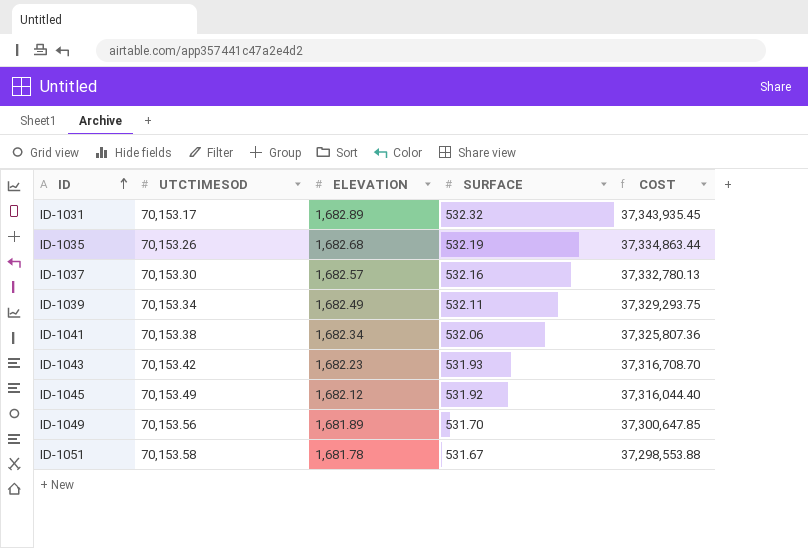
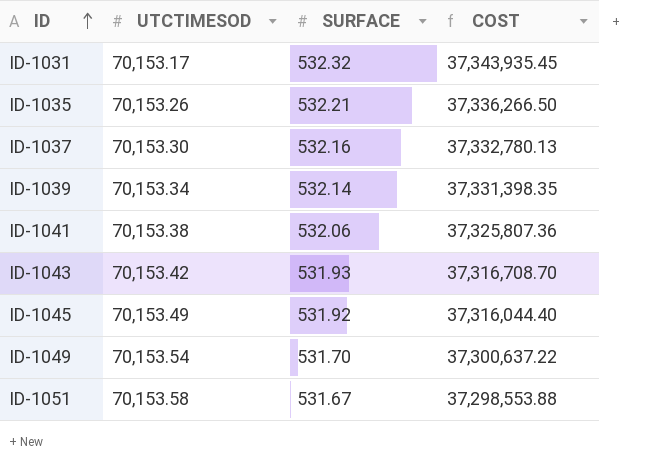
column ELEVATION | position: 3 -> none
ID-1035 | SURFACE: 532.19 -> 532.21
ID-1035 | COST: 37,334,863.44 -> 37,336,266.50
ID-1039 | SURFACE: 532.11 -> 532.14
ID-1039 | COST: 37,329,293.75 -> 37,331,398.35
ID-1049 | UTCTIMESOD: 70,153.56 -> 70,153.54
ID-1049 | COST: 37,300,647.85 -> 37,300,637.22

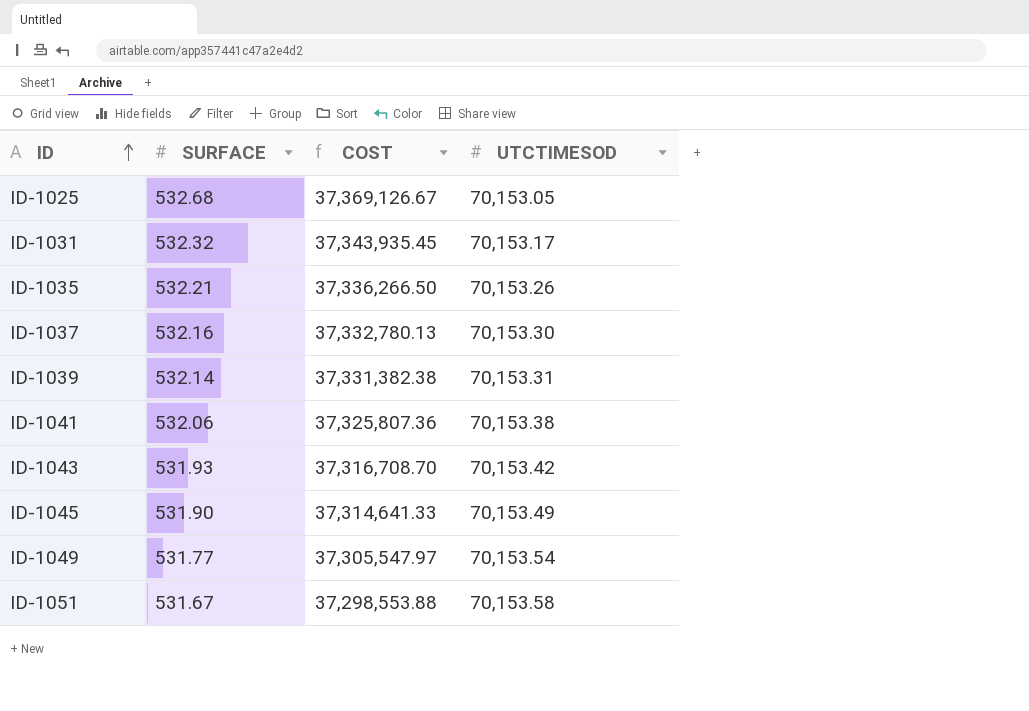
column UTCTIMESOD | position: 2 -> 4
row ID-1025: none -> 532.68 | 37,369,126.67 | 70,153.05
ID-1039 | COST: 37,331,398.35 -> 37,331,382.38
ID-1039 | UTCTIMESOD: 70,153.34 -> 70,153.31
ID-1045 | SURFACE: 531.92 -> 531.90
ID-1045 | COST: 37,316,044.40 -> 37,314,641.33
ID-1049 | SURFACE: 531.70 -> 531.77
ID-1049 | COST: 37,300,637.22 -> 37,305,547.97

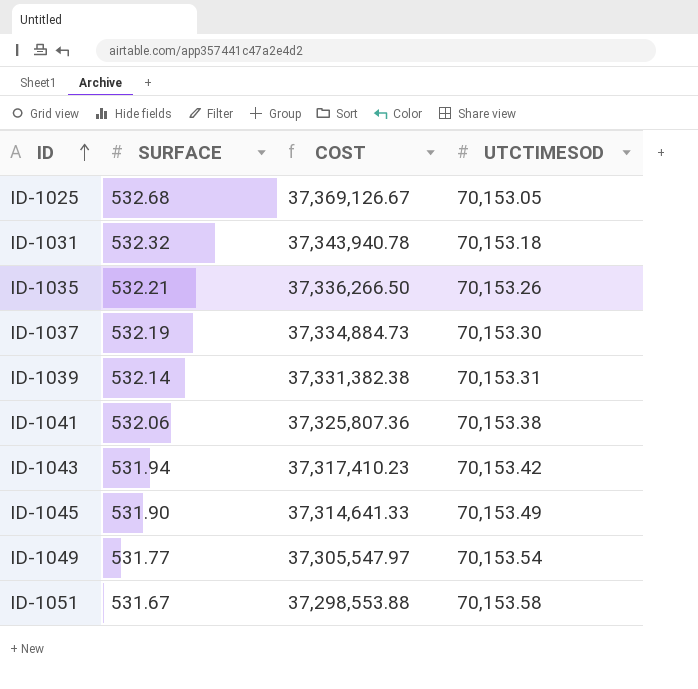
ID-1031 | COST: 37,343,935.45 -> 37,343,940.78
ID-1031 | UTCTIMESOD: 70,153.17 -> 70,153.18
ID-1037 | SURFACE: 532.16 -> 532.19
ID-1037 | COST: 37,332,780.13 -> 37,334,884.73
ID-1043 | SURFACE: 531.93 -> 531.94
ID-1043 | COST: 37,316,708.70 -> 37,317,410.23

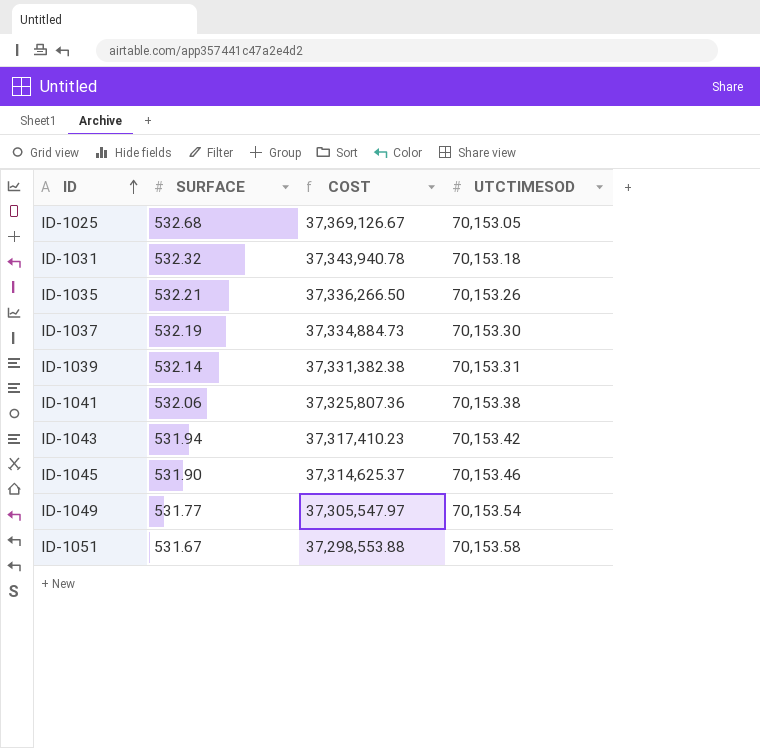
ID-1045 | COST: 37,314,641.33 -> 37,314,625.37
ID-1045 | UTCTIMESOD: 70,153.49 -> 70,153.46

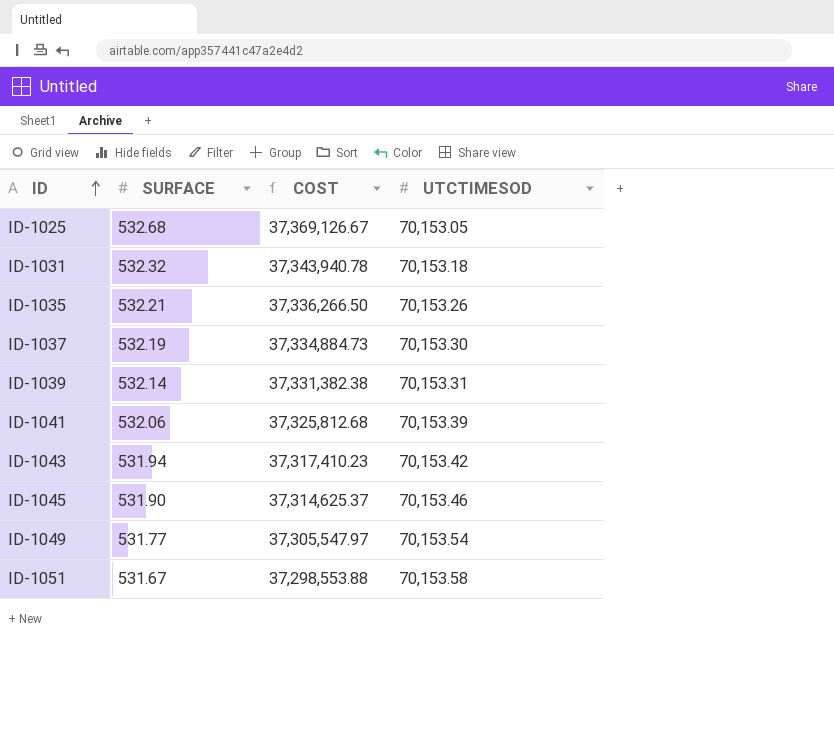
ID-1041 | COST: 37,325,807.36 -> 37,325,812.68
ID-1041 | UTCTIMESOD: 70,153.38 -> 70,153.39

